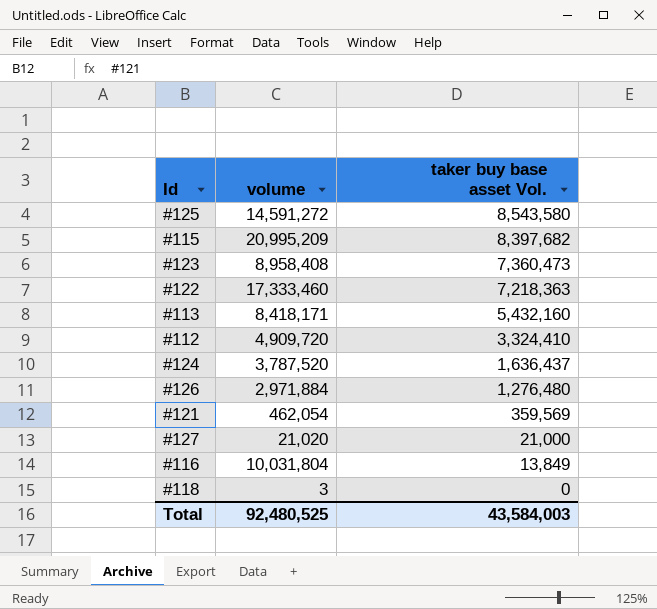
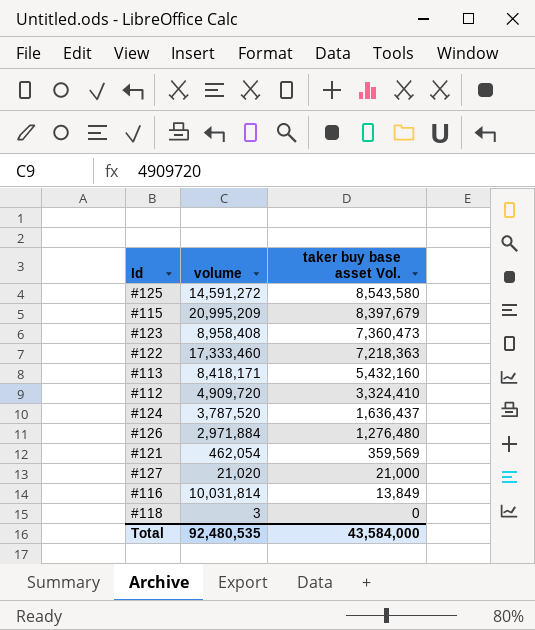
#115 | taker buy base asset Vol.: 8,397,682 -> 8,397,679
#116 | volume: 10,031,804 -> 10,031,814
Total | volume: 92,480,525 -> 92,480,535
Total | taker buy base asset Vol.: 43,584,003 -> 43,584,000

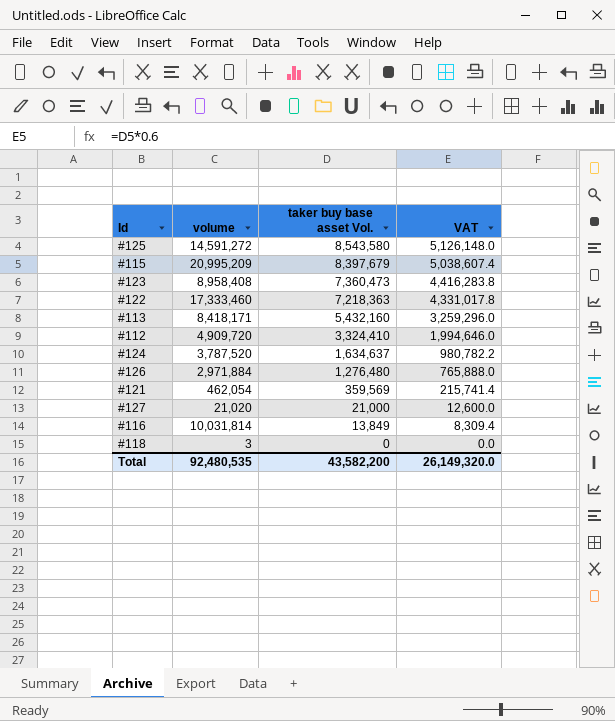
column VAT | formula: none -> [taker buy base asset Vol.] * 0.6
#124 | taker buy base asset Vol.: 1,636,437 -> 1,634,637
Total | taker buy base asset Vol.: 43,584,000 -> 43,582,200

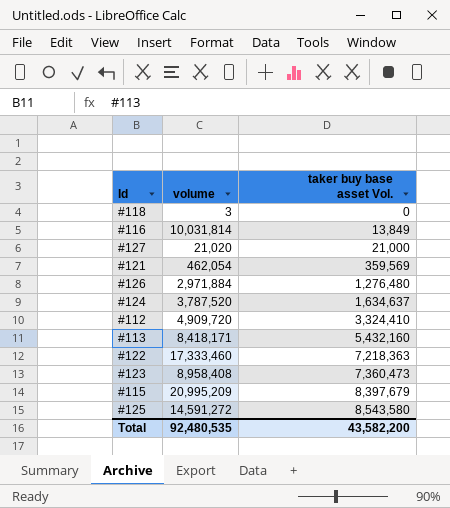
row order: taker buy base asset Vol. descending -> taker buy base asset Vol. ascending
column VAT | formula: [taker buy base asset Vol.] * 0.6 -> none

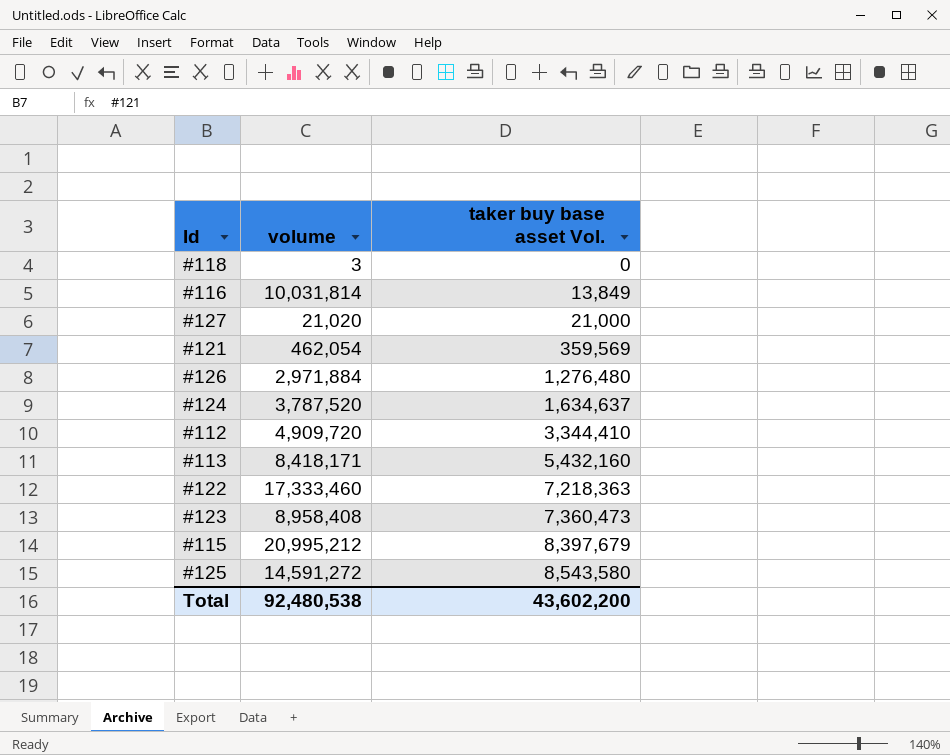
#112 | taker buy base asset Vol.: 3,324,410 -> 3,344,410
#115 | volume: 20,995,209 -> 20,995,212
Total | volume: 92,480,535 -> 92,480,538
Total | taker buy base asset Vol.: 43,582,200 -> 43,602,200

